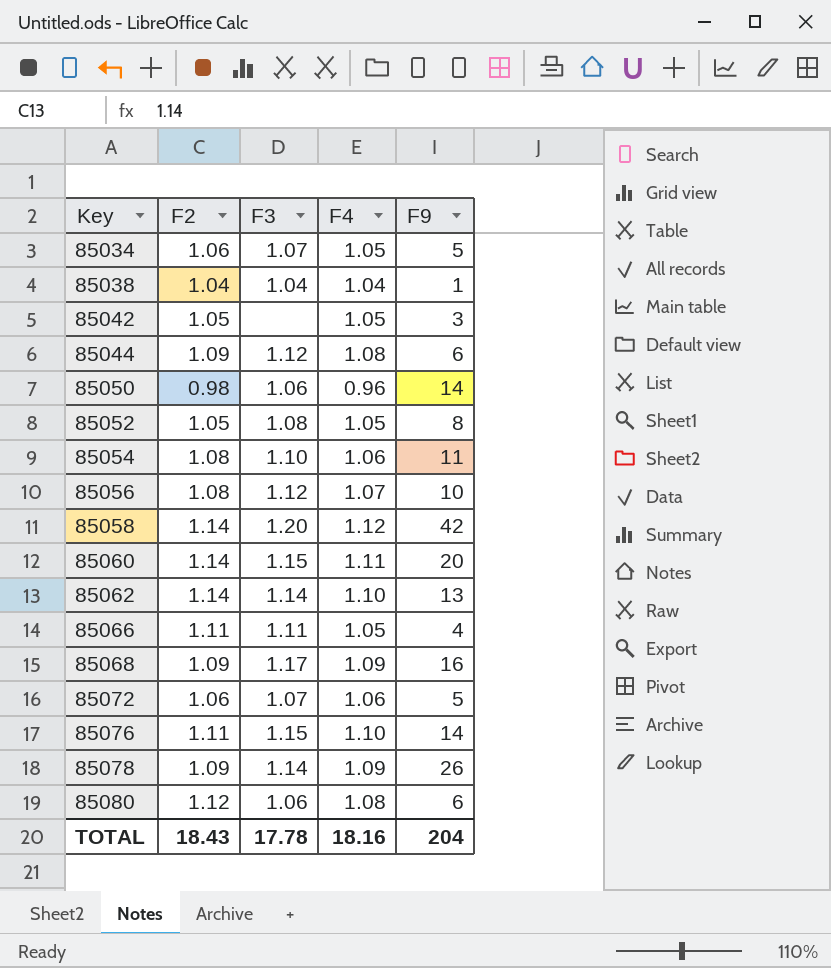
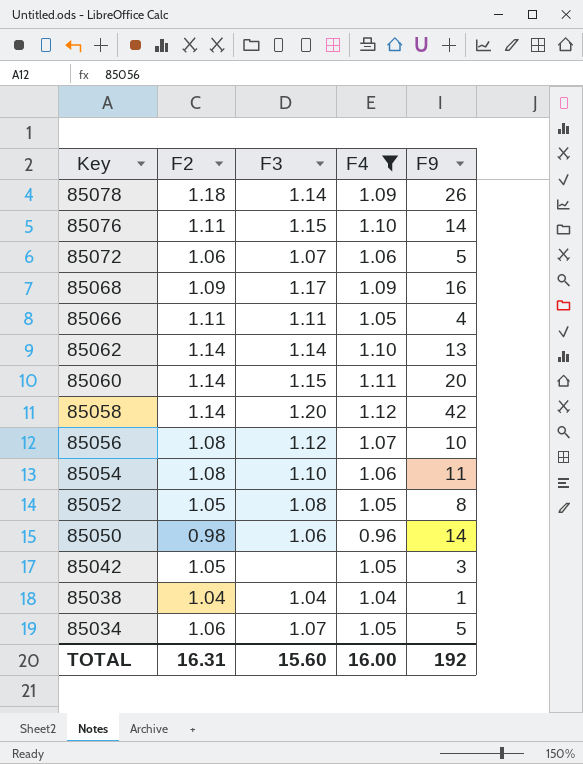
filter: none -> F4 != 1.08
row order: Key ascending -> Key descending
85078 | F2: 1.09 -> 1.18
TOTAL | F2: 18.43 -> 16.31
TOTAL | F3: 17.78 -> 15.60
TOTAL | F4: 18.16 -> 16.00
TOTAL | F9: 204 -> 192

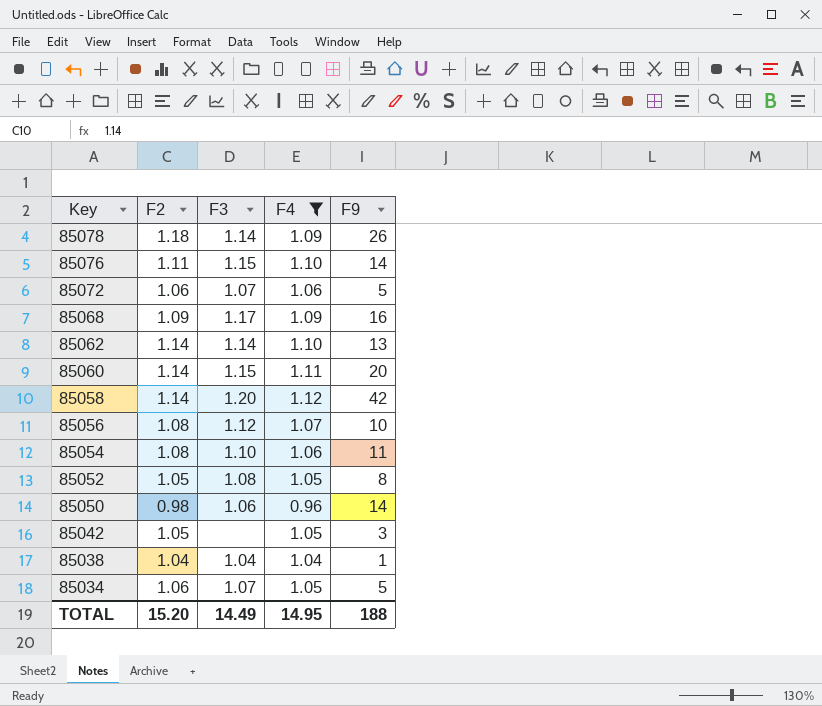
row 85066: 1.11 | 1.11 | 1.05 | 4 -> none
TOTAL | F2: 16.31 -> 15.20
TOTAL | F3: 15.60 -> 14.49
TOTAL | F4: 16.00 -> 14.95
TOTAL | F9: 192 -> 188

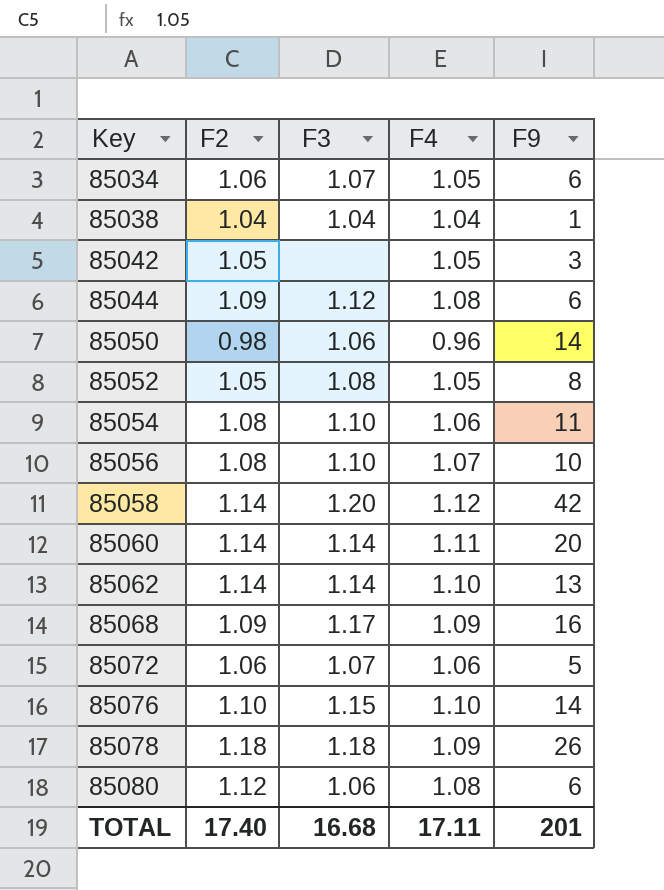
filter: F4 != 1.08 -> none
row order: Key descending -> Key ascending
85034 | F9: 5 -> 6
85056 | F3: 1.12 -> 1.10
85060 | F3: 1.15 -> 1.14
85076 | F2: 1.11 -> 1.10
85078 | F3: 1.14 -> 1.18
TOTAL | F2: 15.20 -> 17.40
TOTAL | F3: 14.49 -> 16.68
TOTAL | F4: 14.95 -> 17.11
TOTAL | F9: 188 -> 201

